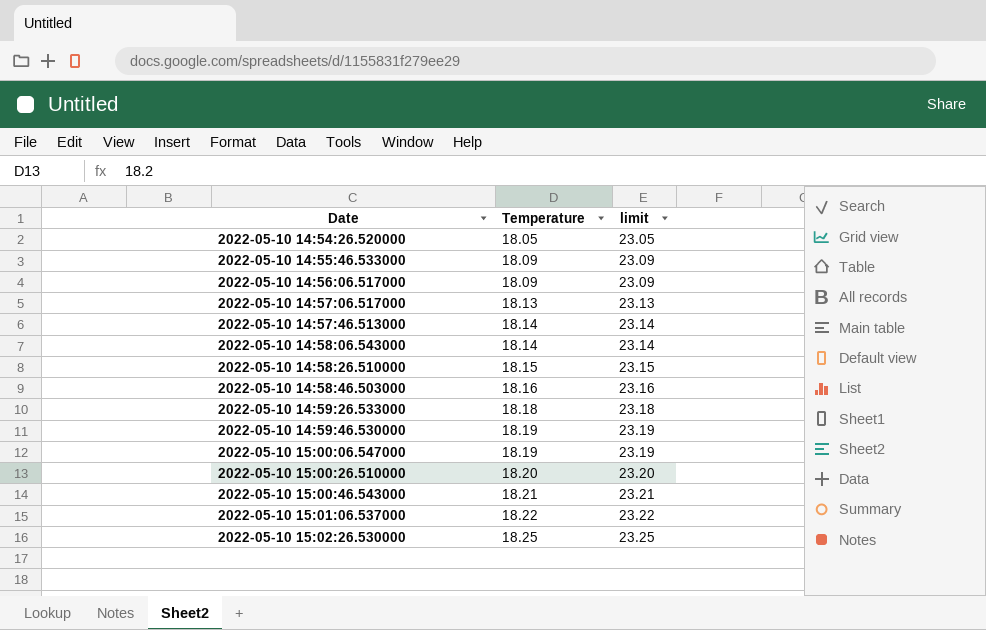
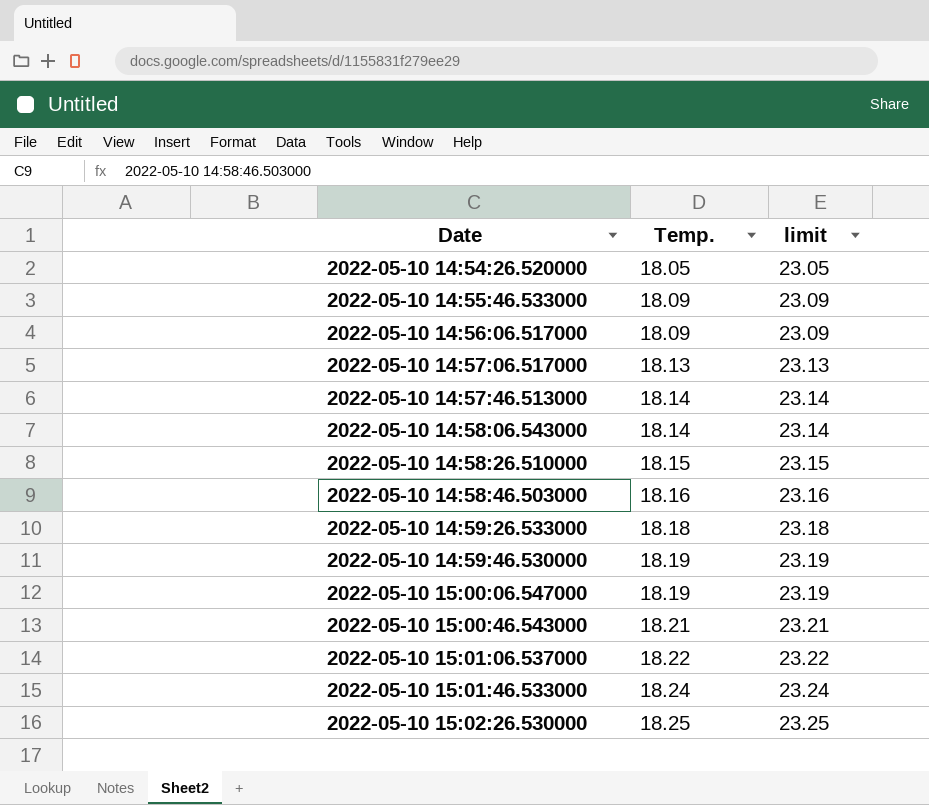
column name: Temperature -> Temp.
row 2022-05-10 15:00:26.510000: 18.20 | 23.20 -> none
row 2022-05-10 15:01:46.533000: none -> 18.24 | 23.24

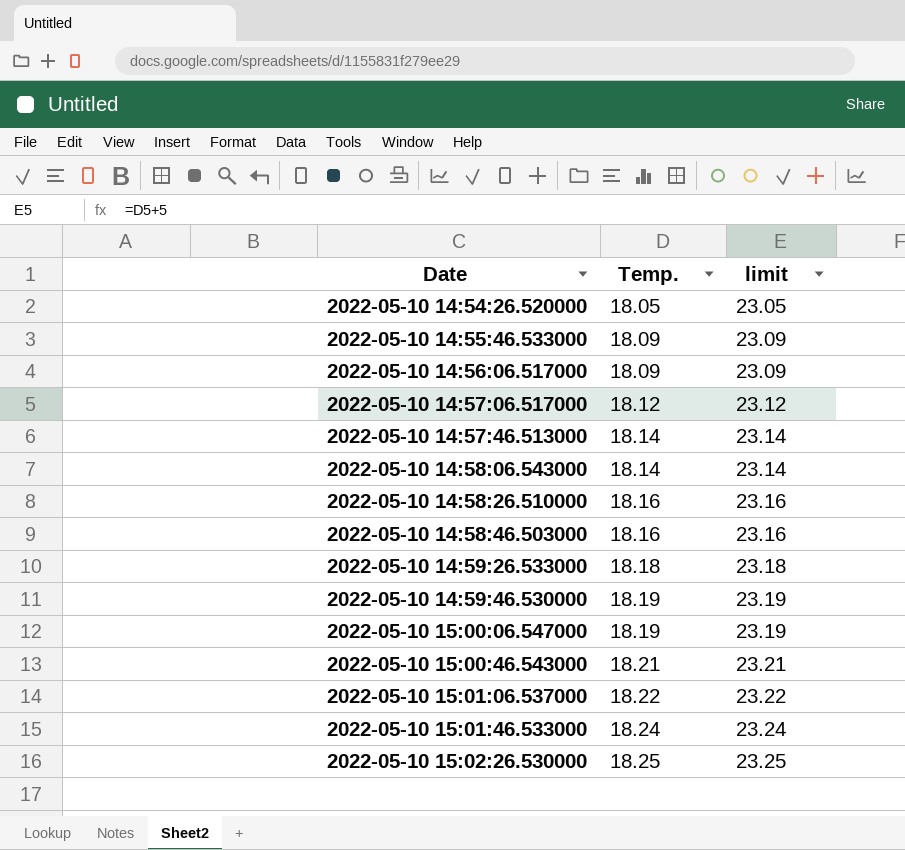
2022-05-10 14:57:06.517000 | Temp.: 18.13 -> 18.12
2022-05-10 14:57:06.517000 | limit: 23.13 -> 23.12
2022-05-10 14:58:26.510000 | Temp.: 18.15 -> 18.16
2022-05-10 14:58:26.510000 | limit: 23.15 -> 23.16

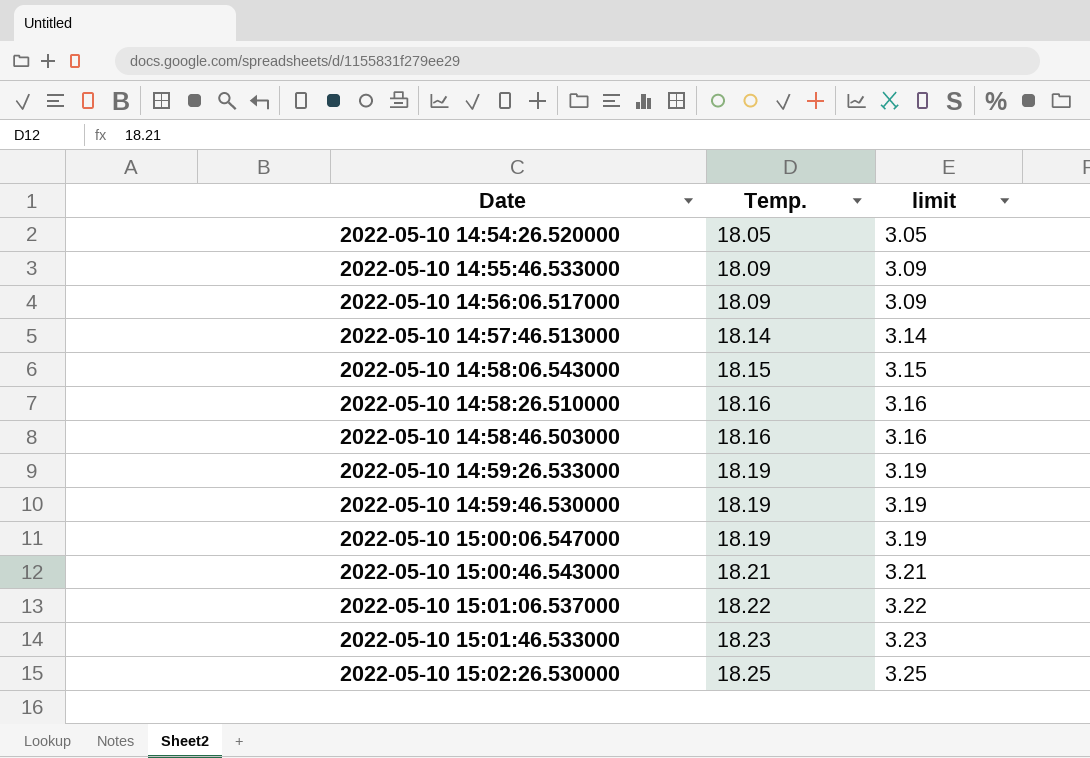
column limit | formula: [Temp.] + 5 -> [Temp.] - 15
row 2022-05-10 14:57:06.517000: 18.12 | 23.12 -> none
2022-05-10 14:58:06.543000 | Temp.: 18.14 -> 18.15
2022-05-10 14:59:26.533000 | Temp.: 18.18 -> 18.19
2022-05-10 15:01:46.533000 | Temp.: 18.24 -> 18.23

